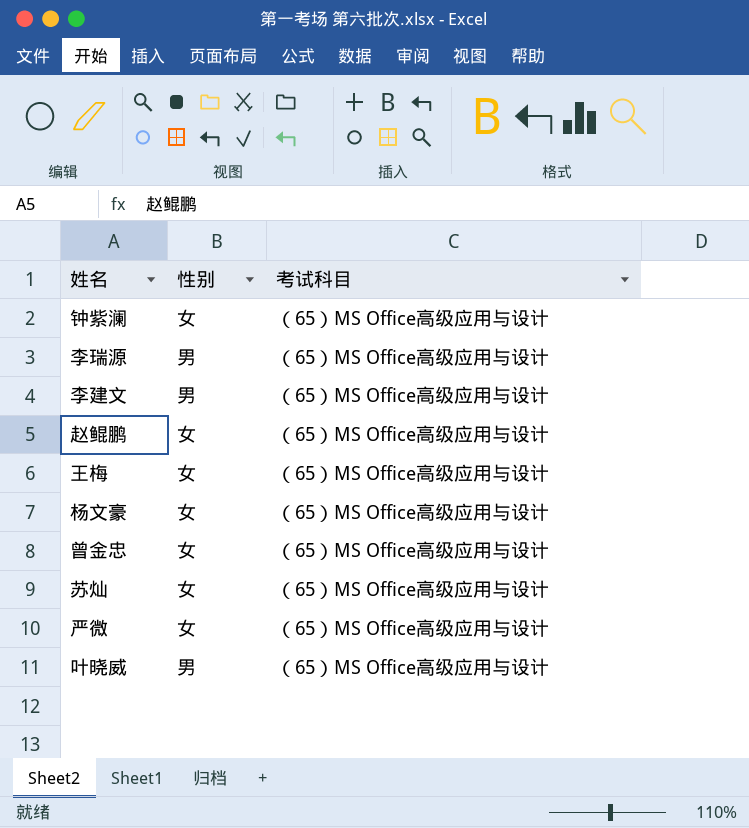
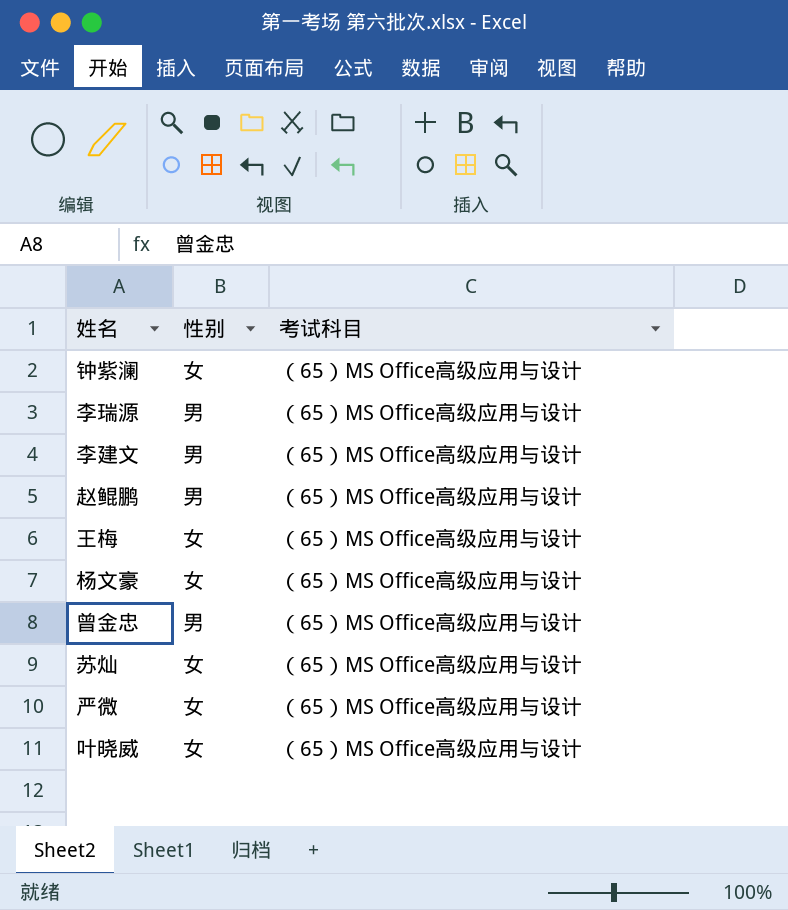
赵鲲鹏 | 性别: 女 -> 男
曾金忠 | 性别: 女 -> 男
叶晓威 | 性别: 男 -> 女

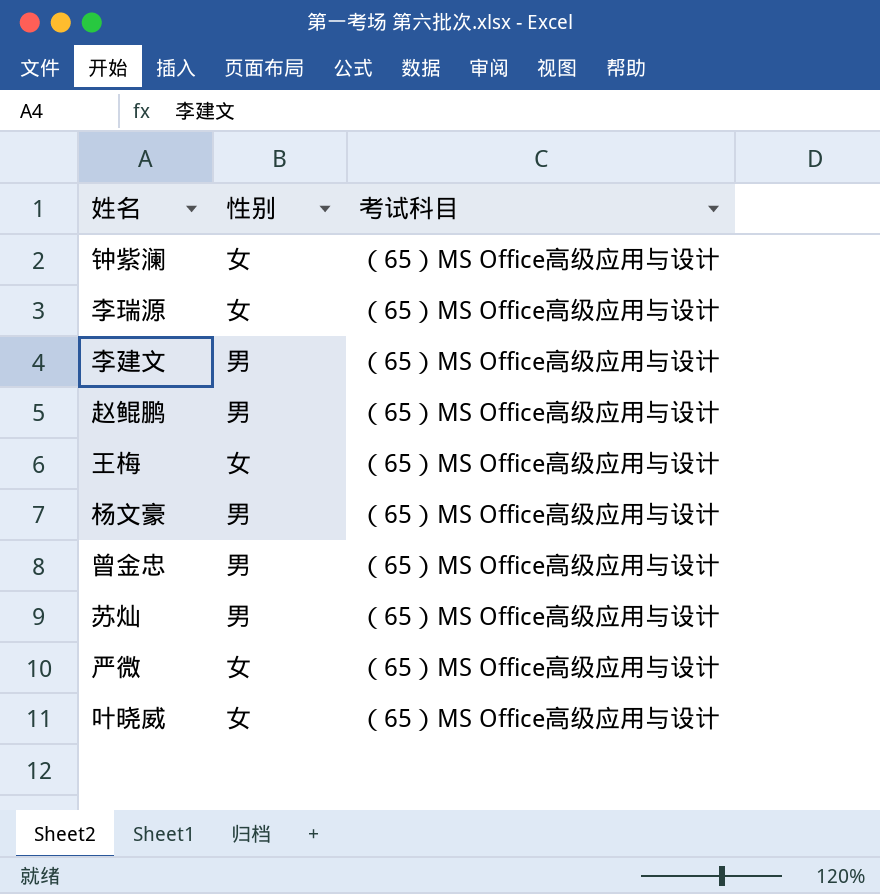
李瑞源 | 性别: 男 -> 女
杨文豪 | 性别: 女 -> 男
苏灿 | 性别: 女 -> 男

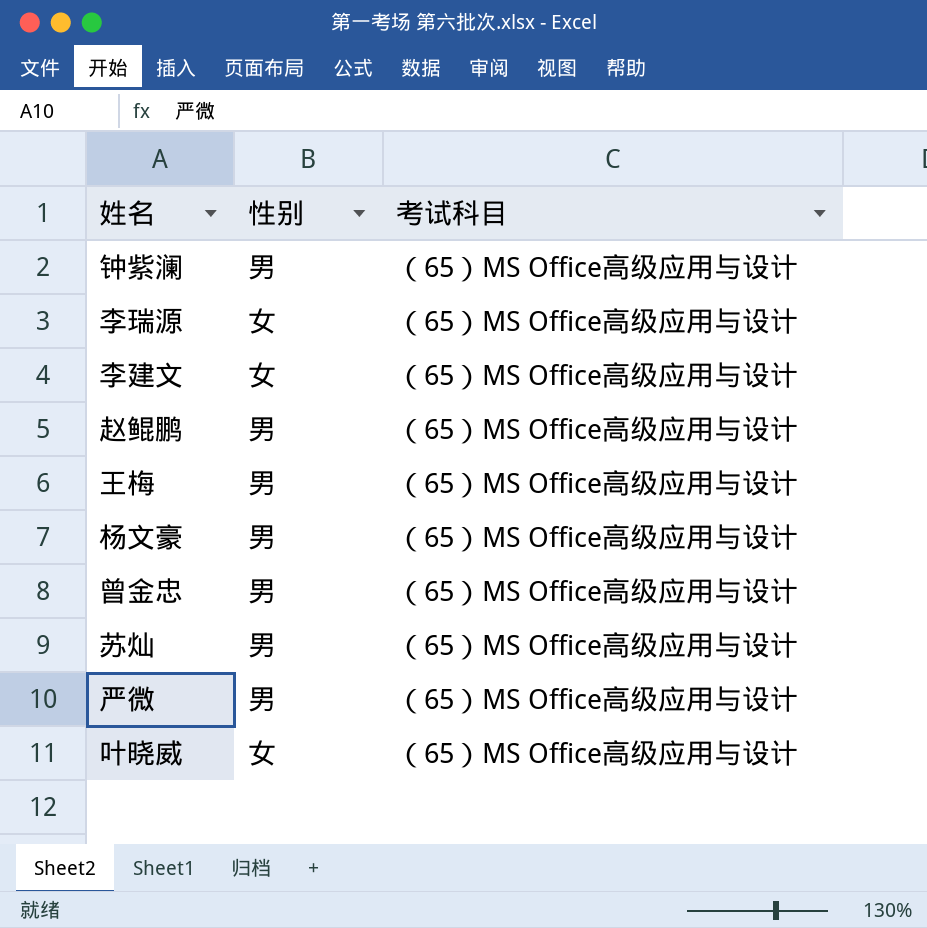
钟紫澜 | 性别: 女 -> 男
李建文 | 性别: 男 -> 女
王梅 | 性别: 女 -> 男
严微 | 性别: 女 -> 男

